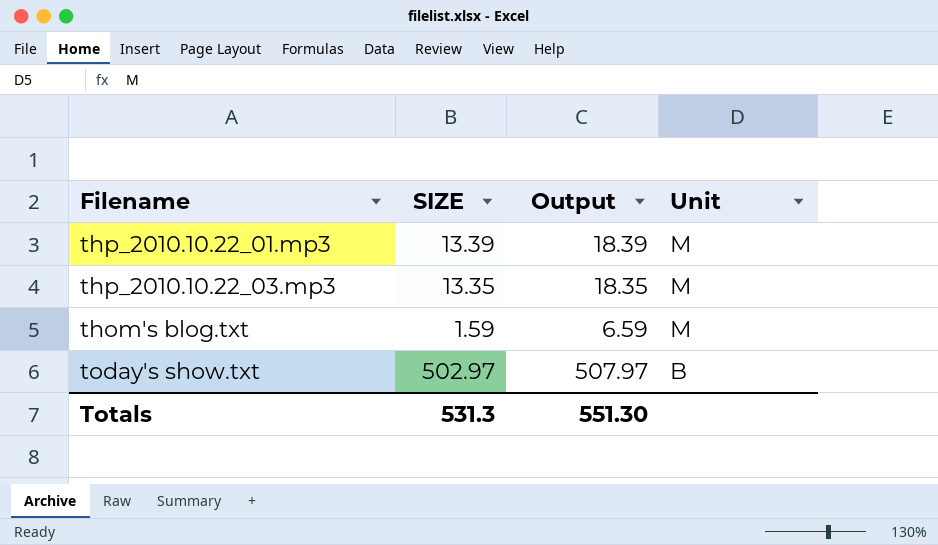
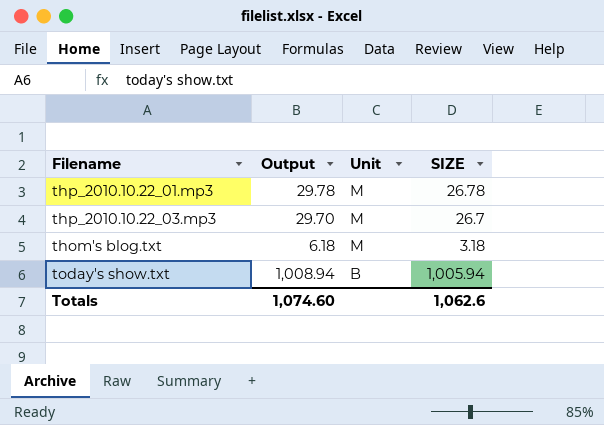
column Output | formula: [SIZE] + 5 -> [SIZE] + 3
column SIZE | position: 2 -> 4
thp_2010.10.22_01.mp3 | SIZE: 13.39 -> 26.78
thp_2010.10.22_03.mp3 | SIZE: 13.35 -> 26.7
thom's blog.txt | SIZE: 1.59 -> 3.18
today's show.txt | SIZE: 502.97 -> 1,005.94
Totals | Output: 551.30 -> 1,074.60
Totals | SIZE: 531.3 -> 1,062.6

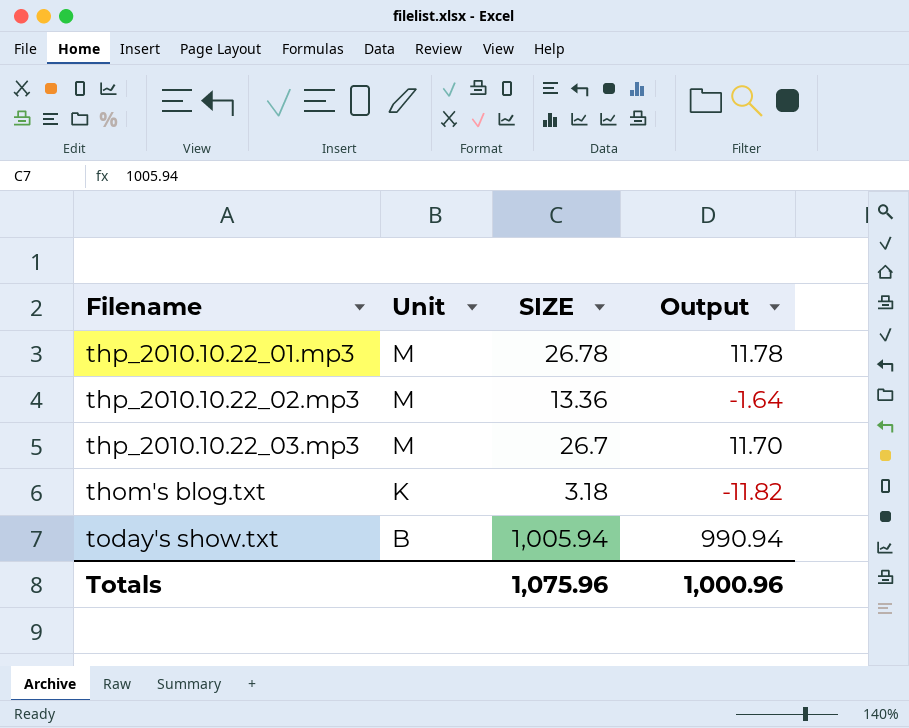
column Output | formula: [SIZE] + 3 -> [SIZE] - 15
column Output | position: 2 -> 4
row thp_2010.10.22_02.mp3: none -> M | 13.36 | -1.64
thom's blog.txt | Unit: M -> K
Totals | SIZE: 1,062.6 -> 1,075.96
Totals | Output: 1,074.60 -> 1,000.96

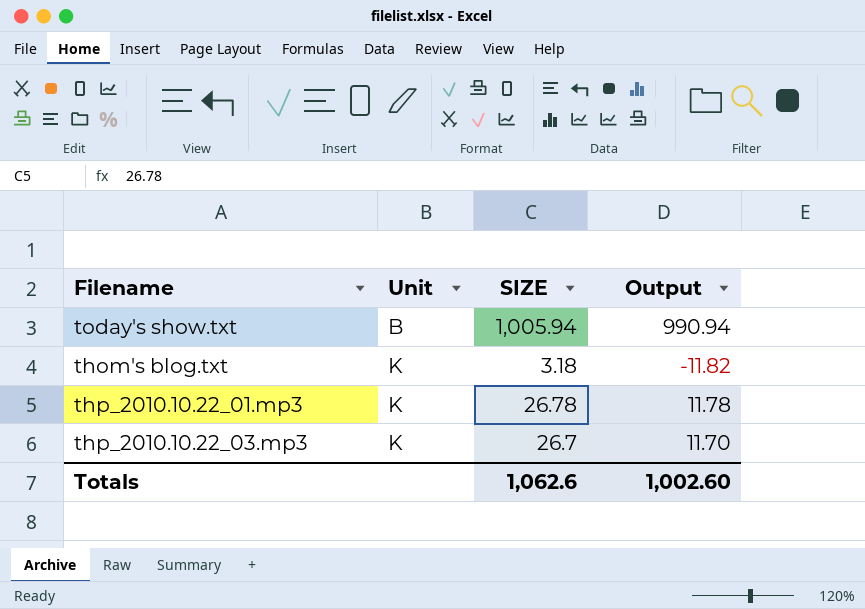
row order: Unit descending -> Unit ascending
row thp_2010.10.22_02.mp3: M | 13.36 | -1.64 -> none
thp_2010.10.22_01.mp3 | Unit: M -> K
thp_2010.10.22_03.mp3 | Unit: M -> K
Totals | SIZE: 1,075.96 -> 1,062.6
Totals | Output: 1,000.96 -> 1,002.60

